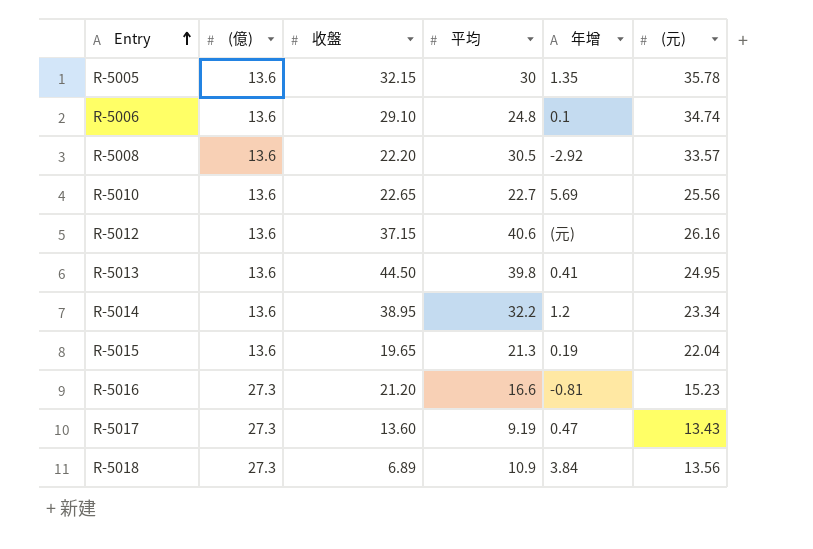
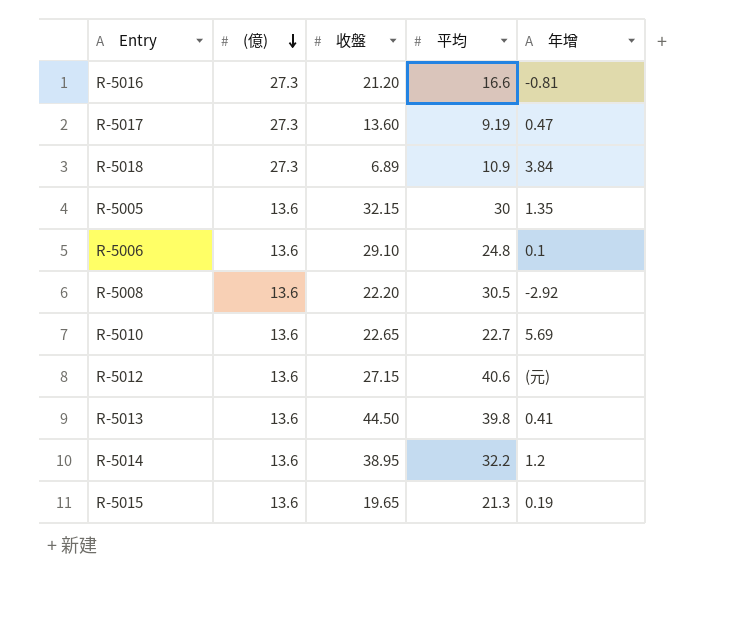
row order: Entry ascending -> (億) descending
column (元) | position: 6 -> none
R-5012 | 收盤: 37.15 -> 27.15

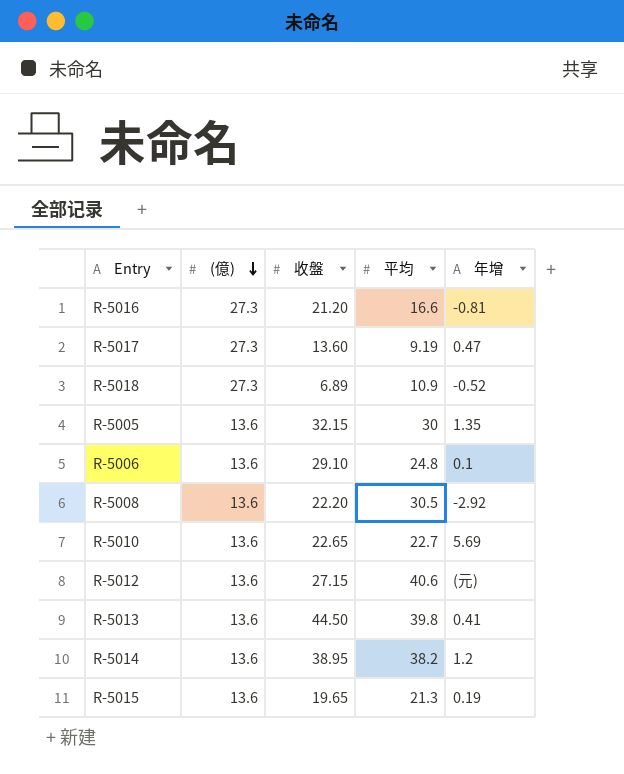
R-5018 | 年增: 3.84 -> -0.52
R-5014 | 平均: 32.2 -> 38.2

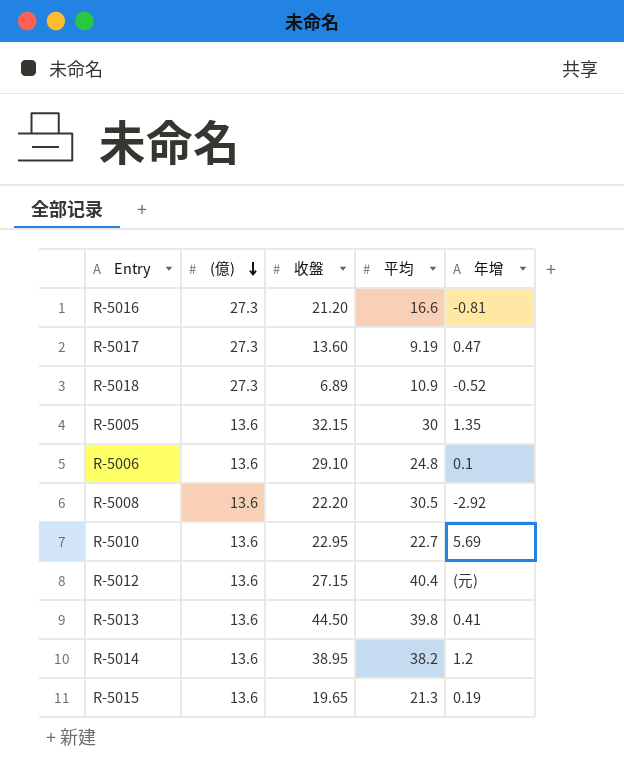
R-5010 | 收盤: 22.65 -> 22.95
R-5012 | 平均: 40.6 -> 40.4

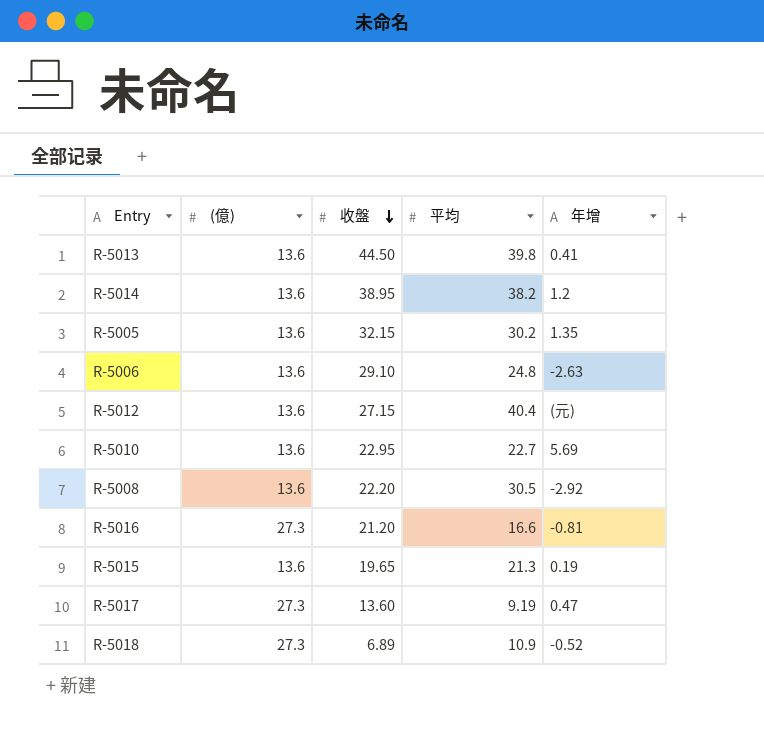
row order: (億) descending -> 收盤 descending
R-5005 | 平均: 30 -> 30.2
R-5006 | 年增: 0.1 -> -2.63

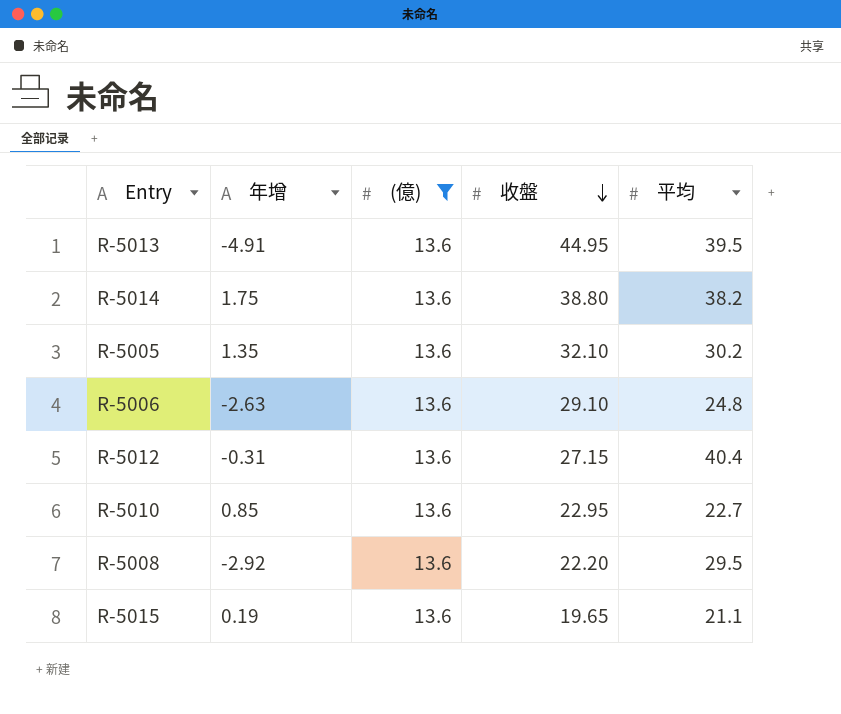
filter: none -> (億) = 13.6
column 年增 | position: 5 -> 2
R-5013 | 年增: 0.41 -> -4.91
R-5013 | 收盤: 44.50 -> 44.95
R-5013 | 平均: 39.8 -> 39.5
R-5014 | 年增: 1.2 -> 1.75
R-5014 | 收盤: 38.95 -> 38.80
R-5005 | 收盤: 32.15 -> 32.10
R-5012 | 年增: (元) -> -0.31
R-5010 | 年增: 5.69 -> 0.85
R-5008 | 平均: 30.5 -> 29.5
R-5015 | 平均: 21.3 -> 21.1

